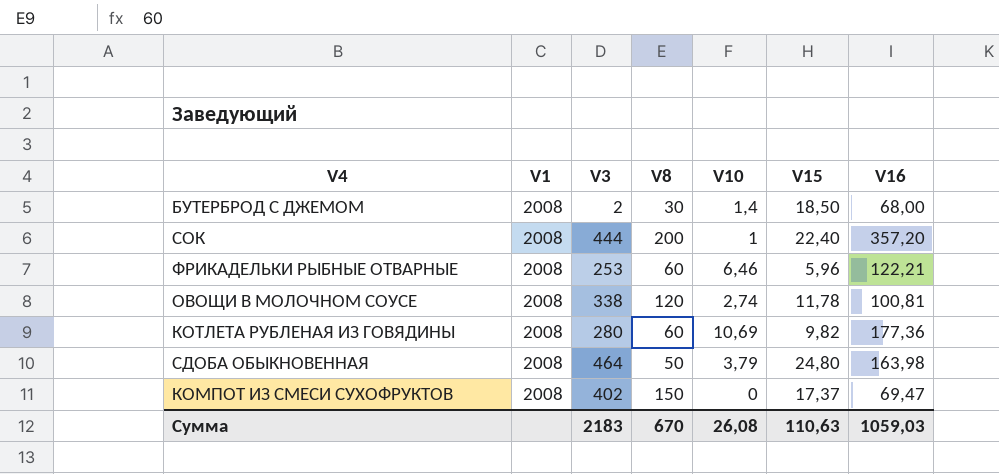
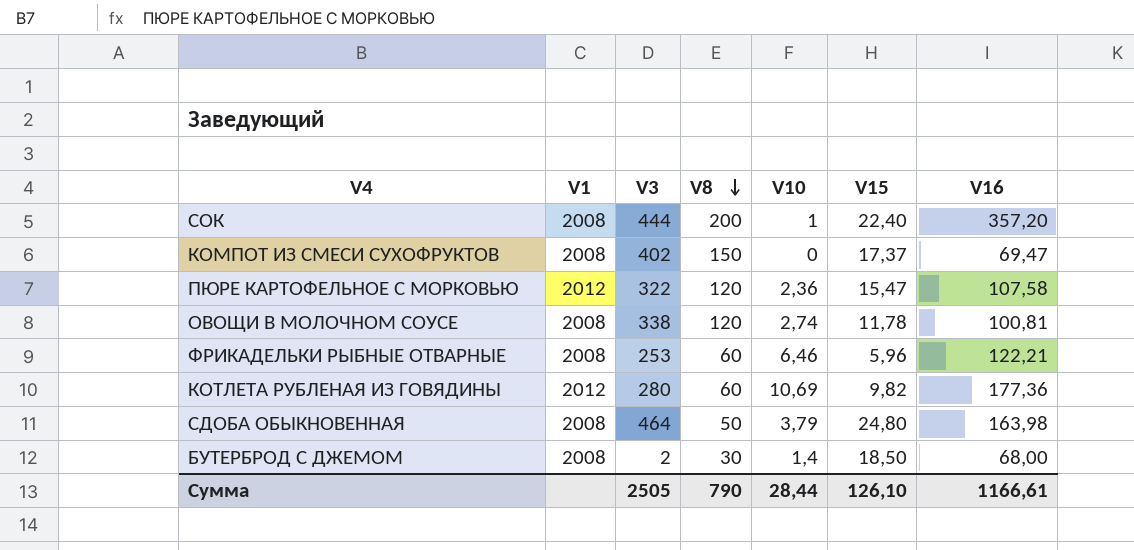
row order: none -> V8 descending
row ПЮРЕ КАРТОФЕЛЬНОЕ С МОРКОВЬЮ: none -> 2012 | 322 | 120 | 2,36 | 15,47 | 107,58
КОТЛЕТА РУБЛЕНАЯ ИЗ ГОВЯДИНЫ | V1: 2008 -> 2012
Сумма | V3: 2183 -> 2505
Сумма | V8: 670 -> 790
Сумма | V10: 26,08 -> 28,44
Сумма | V15: 110,63 -> 126,10
Сумма | V16: 1059,03 -> 1166,61

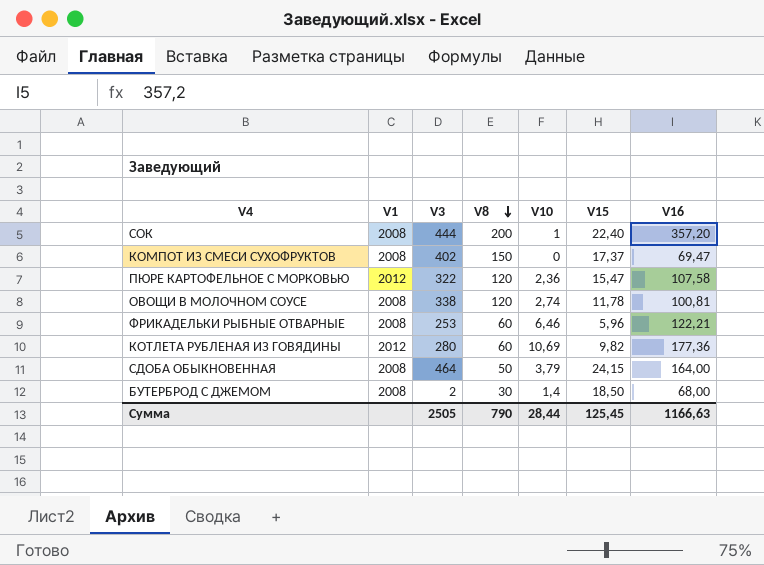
СДОБА ОБЫКНОВЕННАЯ | V15: 24,80 -> 24,15
СДОБА ОБЫКНОВЕННАЯ | V16: 163,98 -> 164,00
Сумма | V15: 126,10 -> 125,45
Сумма | V16: 1166,61 -> 1166,63

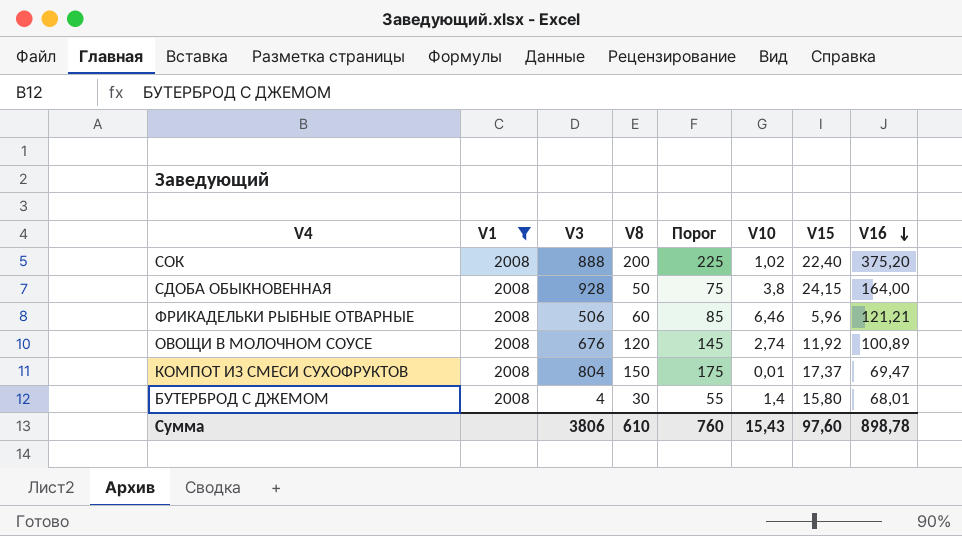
filter: none -> V1 = 2008
row order: V8 descending -> V16 descending
column Порог | formula: none -> [V8] + 25
СОК | V3: 444 -> 888
СОК | V10: 1 -> 1,02
СОК | V16: 357,20 -> 375,20
СДОБА ОБЫКНОВЕННАЯ | V3: 464 -> 928
СДОБА ОБЫКНОВЕННАЯ | V10: 3,79 -> 3,8
ФРИКАДЕЛЬКИ РЫБНЫЕ ОТВАРНЫЕ | V3: 253 -> 506
ФРИКАДЕЛЬКИ РЫБНЫЕ ОТВАРНЫЕ | V16: 122,21 -> 121,21
ОВОЩИ В МОЛОЧНОМ СОУСЕ | V3: 338 -> 676
ОВОЩИ В МОЛОЧНОМ СОУСЕ | V15: 11,78 -> 11,92
ОВОЩИ В МОЛОЧНОМ СОУСЕ | V16: 100,81 -> 100,89
КОМПОТ ИЗ СМЕСИ СУХОФРУКТОВ | V3: 402 -> 804
КОМПОТ ИЗ СМЕСИ СУХОФРУКТОВ | V10: 0 -> 0,01
БУТЕРБРОД С ДЖЕМОМ | V3: 2 -> 4
БУТЕРБРОД С ДЖЕМОМ | V15: 18,50 -> 15,80
БУТЕРБРОД С ДЖЕМОМ | V16: 68,00 -> 68,01
Сумма | V3: 2505 -> 3806
Сумма | V8: 790 -> 610
Сумма | V10: 28,44 -> 15,43
Сумма | V15: 125,45 -> 97,60
Сумма | V16: 1166,63 -> 898,78

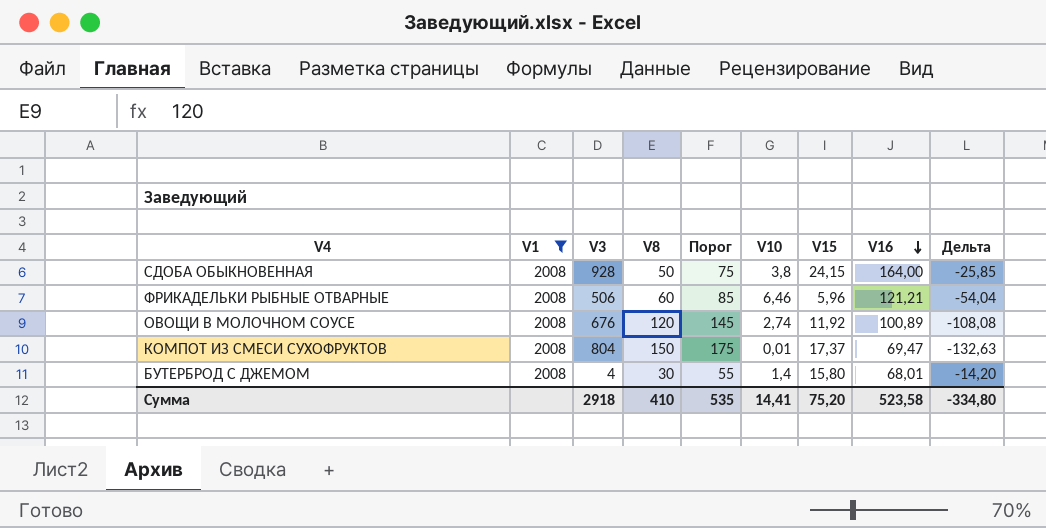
column Дельта | formula: none -> [V15] - [V8]
row СОК: 2008 | 888 | 200 | 225 | 1,02 | 22,40 | 375,20 -> none
Сумма | V3: 3806 -> 2918
Сумма | V8: 610 -> 410
Сумма | Порог: 760 -> 535
Сумма | V10: 15,43 -> 14,41
Сумма | V15: 97,60 -> 75,20
Сумма | V16: 898,78 -> 523,58

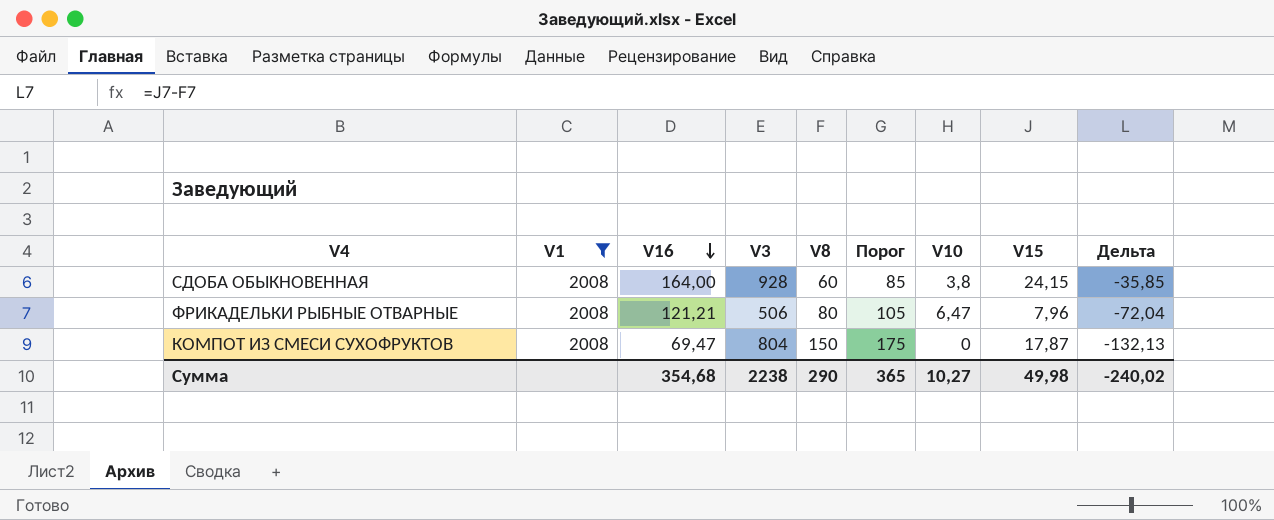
column V16 | position: 8 -> 3
row ОВОЩИ В МОЛОЧНОМ СОУСЕ: 2008 | 676 | 120 | 145 | 2,74 | 11,92 | 100,89 | -108,08 -> none
row БУТЕРБРОД С ДЖЕМОМ: 2008 | 4 | 30 | 55 | 1,4 | 15,80 | 68,01 | -14,20 -> none
СДОБА ОБЫКНОВЕННАЯ | V8: 50 -> 60
СДОБА ОБЫКНОВЕННАЯ | Порог: 75 -> 85
СДОБА ОБЫКНОВЕННАЯ | Дельта: -25,85 -> -35,85
ФРИКАДЕЛЬКИ РЫБНЫЕ ОТВАРНЫЕ | V8: 60 -> 80
ФРИКАДЕЛЬКИ РЫБНЫЕ ОТВАРНЫЕ | Порог: 85 -> 105
ФРИКАДЕЛЬКИ РЫБНЫЕ ОТВАРНЫЕ | V10: 6,46 -> 6,47
ФРИКАДЕЛЬКИ РЫБНЫЕ ОТВАРНЫЕ | V15: 5,96 -> 7,96
ФРИКАДЕЛЬКИ РЫБНЫЕ ОТВАРНЫЕ | Дельта: -54,04 -> -72,04
КОМПОТ ИЗ СМЕСИ СУХОФРУКТОВ | V10: 0,01 -> 0
КОМПОТ ИЗ СМЕСИ СУХОФРУКТОВ | V15: 17,37 -> 17,87
КОМПОТ ИЗ СМЕСИ СУХОФРУКТОВ | Дельта: -132,63 -> -132,13
Сумма | V16: 523,58 -> 354,68
Сумма | V3: 2918 -> 2238
Сумма | V8: 410 -> 290
Сумма | Порог: 535 -> 365
Сумма | V10: 14,41 -> 10,27
Сумма | V15: 75,20 -> 49,98
Сумма | Дельта: -334,80 -> -240,02

